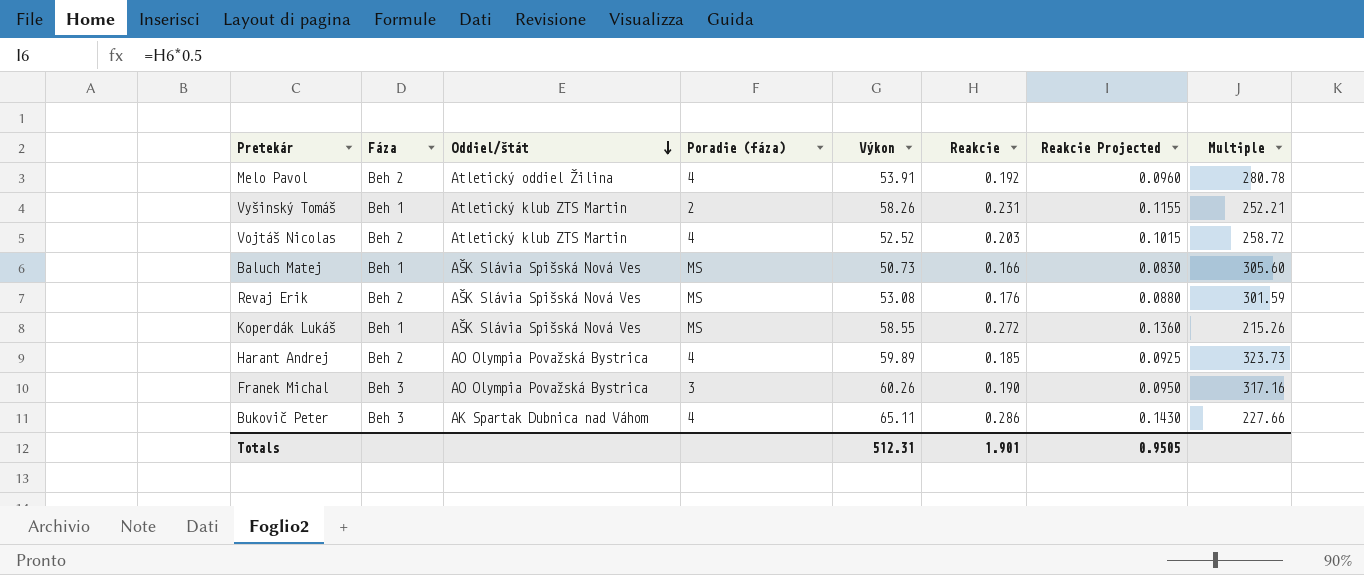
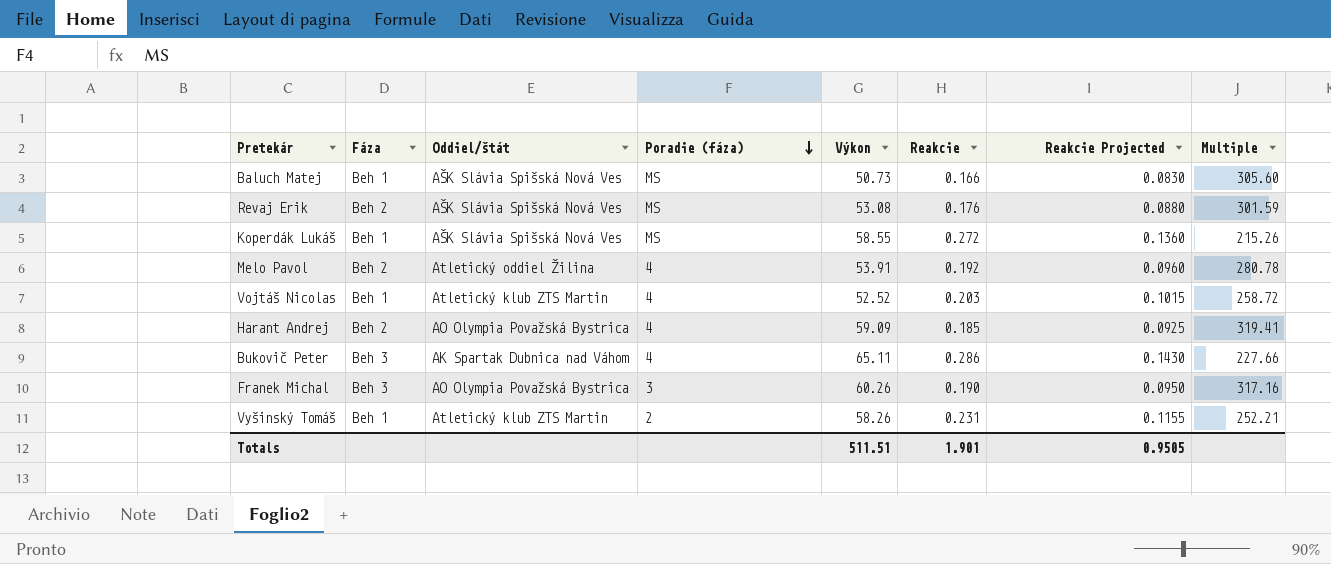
row order: Oddiel/štát descending -> Poradie (fáza) descending
Vojtáš Nicolas | Fáza: Beh 2 -> Beh 1
Harant Andrej | Výkon: 59.89 -> 59.09
Harant Andrej | Multiple: 323.73 -> 319.41
Totals | Výkon: 512.31 -> 511.51

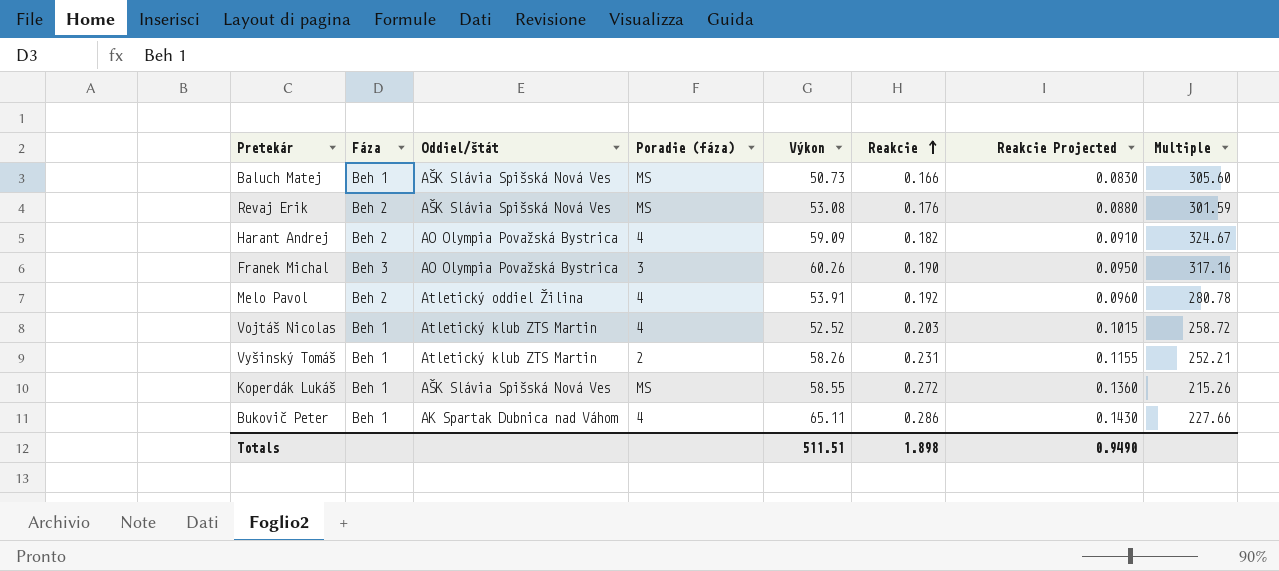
row order: Poradie (fáza) descending -> Reakcie ascending
Harant Andrej | Reakcie: 0.185 -> 0.182
Harant Andrej | Reakcie Projected: 0.0925 -> 0.0910
Harant Andrej | Multiple: 319.41 -> 324.67
Bukovič Peter | Fáza: Beh 3 -> Beh 1
Totals | Reakcie: 1.901 -> 1.898
Totals | Reakcie Projected: 0.9505 -> 0.9490

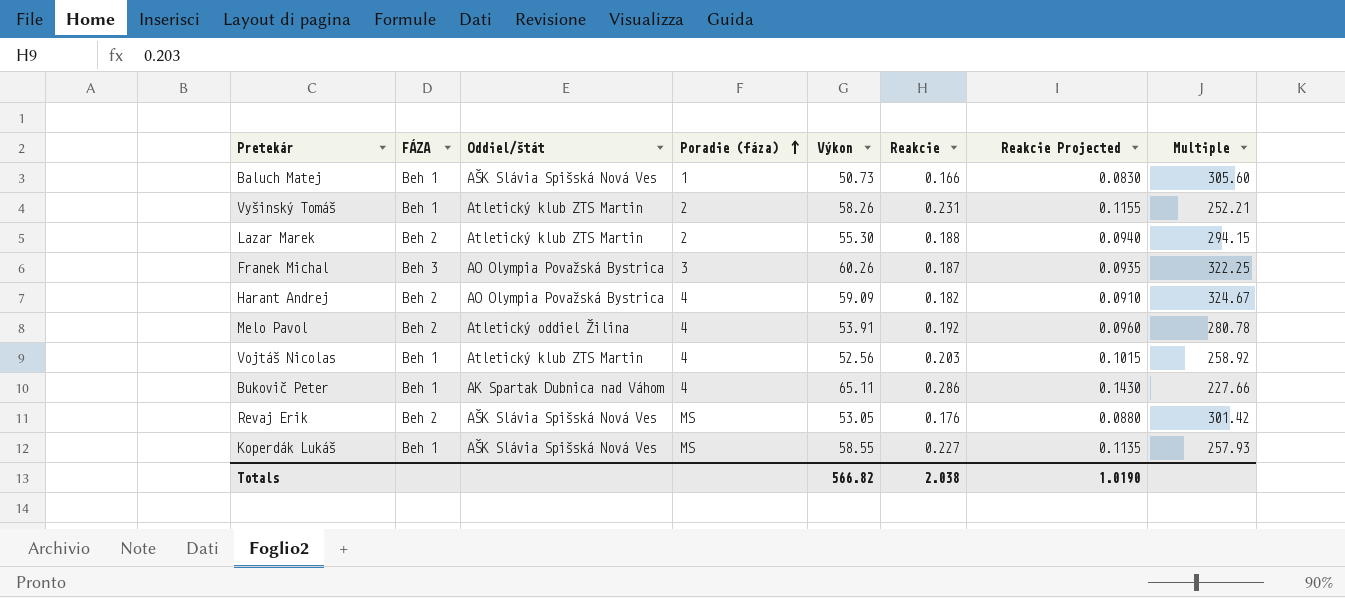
row order: Reakcie ascending -> Poradie (fáza) ascending
column name: Fáza -> FÁZA
Baluch Matej | Poradie (fáza): MS -> 1
row Lazar Marek: none -> Beh 2 | Atletický klub ZTS Martin | 2 | 55.30 | 0.188 | 0.0940 | 294.15
Franek Michal | Reakcie: 0.190 -> 0.187
Franek Michal | Reakcie Projected: 0.0950 -> 0.0935
Franek Michal | Multiple: 317.16 -> 322.25
Vojtáš Nicolas | Výkon: 52.52 -> 52.56
Vojtáš Nicolas | Multiple: 258.72 -> 258.92
Revaj Erik | Výkon: 53.08 -> 53.05
Revaj Erik | Multiple: 301.59 -> 301.42
Koperdák Lukáš | Reakcie: 0.272 -> 0.227
Koperdák Lukáš | Reakcie Projected: 0.1360 -> 0.1135
Koperdák Lukáš | Multiple: 215.26 -> 257.93
Totals | Výkon: 511.51 -> 566.82
Totals | Reakcie: 1.898 -> 2.038
Totals | Reakcie Projected: 0.9490 -> 1.0190

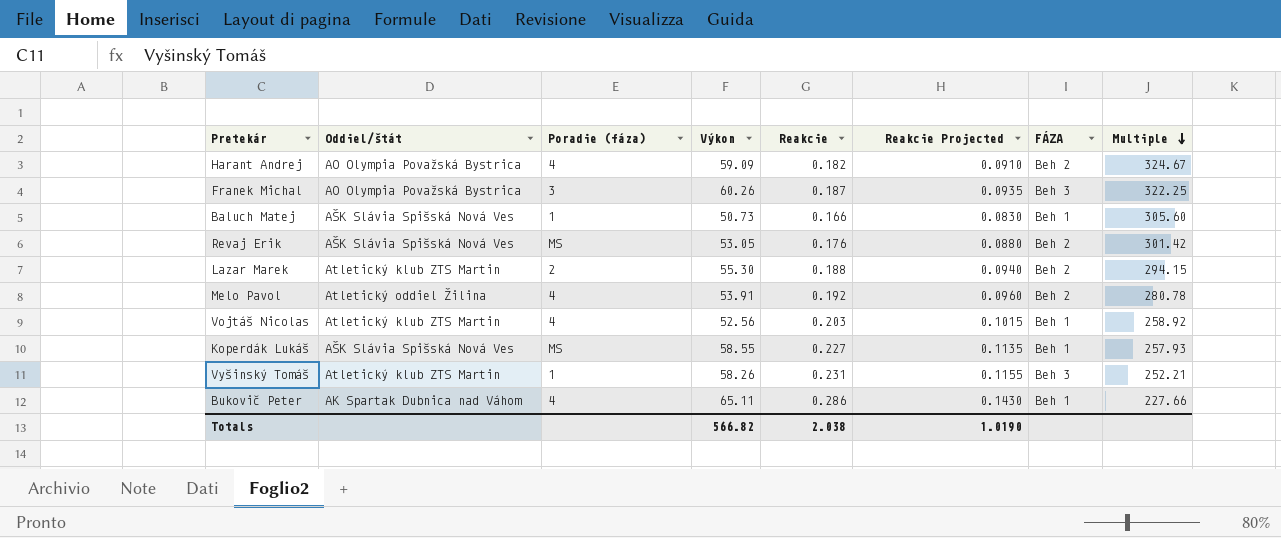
row order: Poradie (fáza) ascending -> Multiple descending
column FÁZA | position: 2 -> 7
Vyšinský Tomáš | Poradie (fáza): 2 -> 1
Vyšinský Tomáš | FÁZA: Beh 1 -> Beh 3

